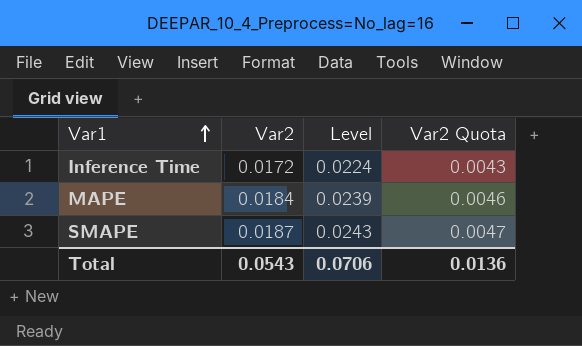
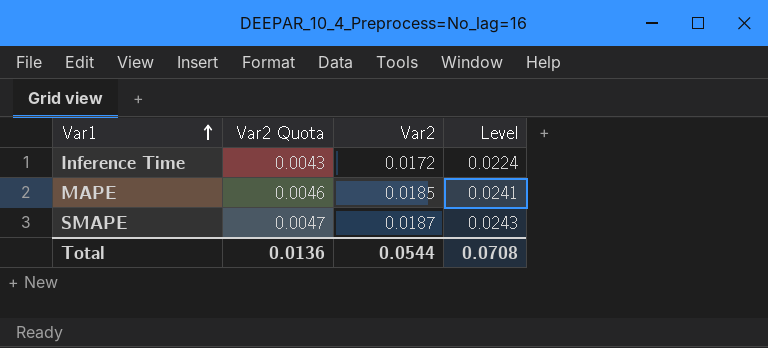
column Var2 Quota | position: 4 -> 2
MAPE | Var2: 0.0184 -> 0.0185
MAPE | Level: 0.0239 -> 0.0241
Total | Var2: 0.0543 -> 0.0544
Total | Level: 0.0706 -> 0.0708

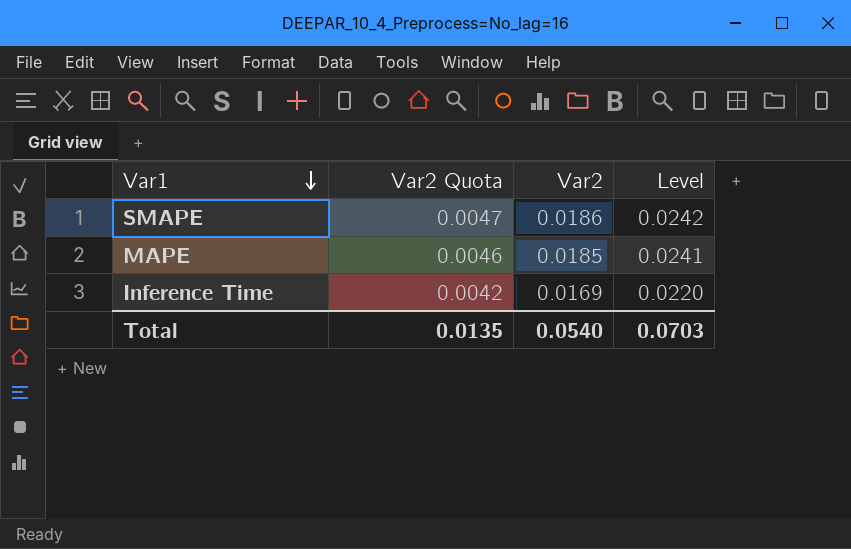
row order: Var1 ascending -> Var1 descending
SMAPE | Var2: 0.0187 -> 0.0186
SMAPE | Level: 0.0243 -> 0.0242
Inference Time | Var2 Quota: 0.0043 -> 0.0042
Inference Time | Var2: 0.0172 -> 0.0169
Inference Time | Level: 0.0224 -> 0.0220
Total | Var2 Quota: 0.0136 -> 0.0135
Total | Var2: 0.0544 -> 0.0540
Total | Level: 0.0708 -> 0.0703

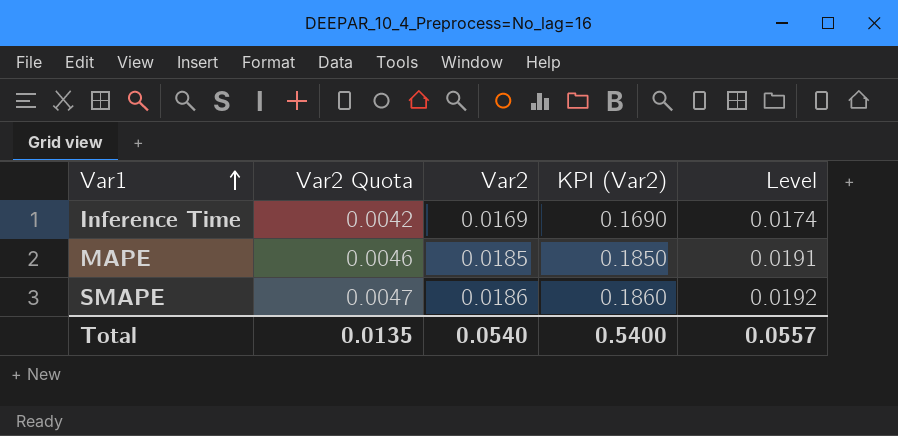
row order: Var1 descending -> Var1 ascending
column KPI (Var2) | formula: none -> [Var2] * 10
column Level | formula: [Var2] * 1.3 -> [Var2] * 1.03
Total | Level: 0.0703 -> 0.0557

